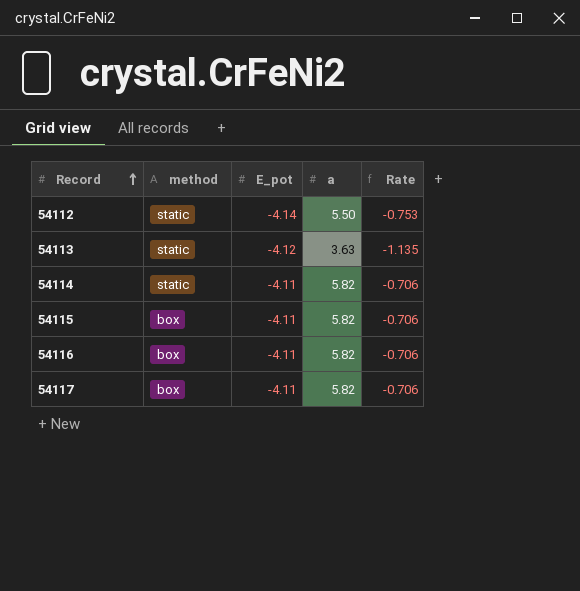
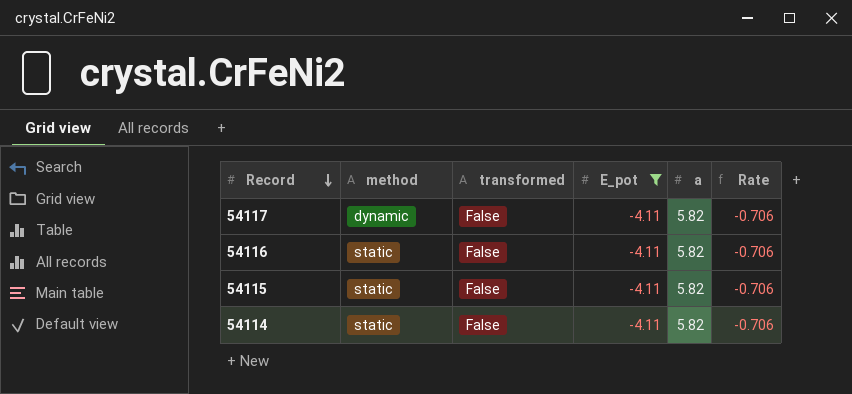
filter: none -> E_pot = -4.11
row order: Record ascending -> Record descending
column transformed | position: none -> 3
54117 | method: box -> dynamic
54116 | method: box -> static
54115 | method: box -> static

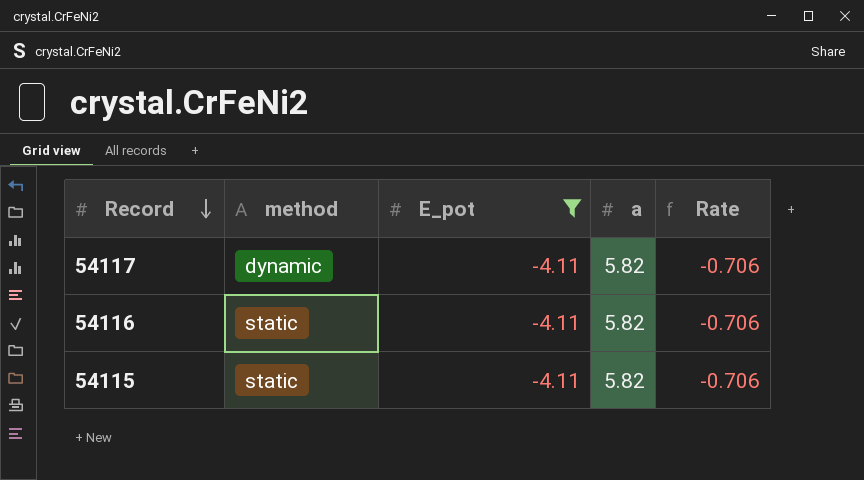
column transformed | position: 3 -> none
row 54114: static | False | -4.11 | 5.82 | -0.706 -> none

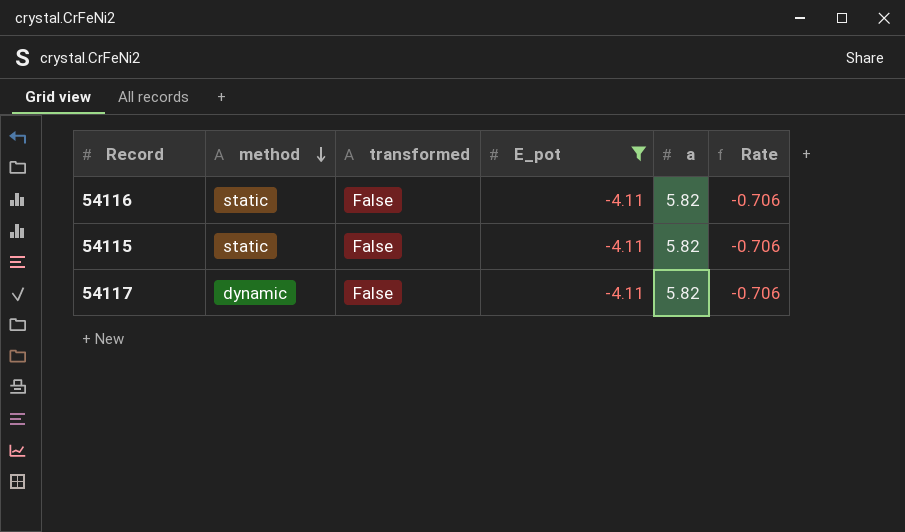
row order: Record descending -> method descending
column transformed | position: none -> 3

